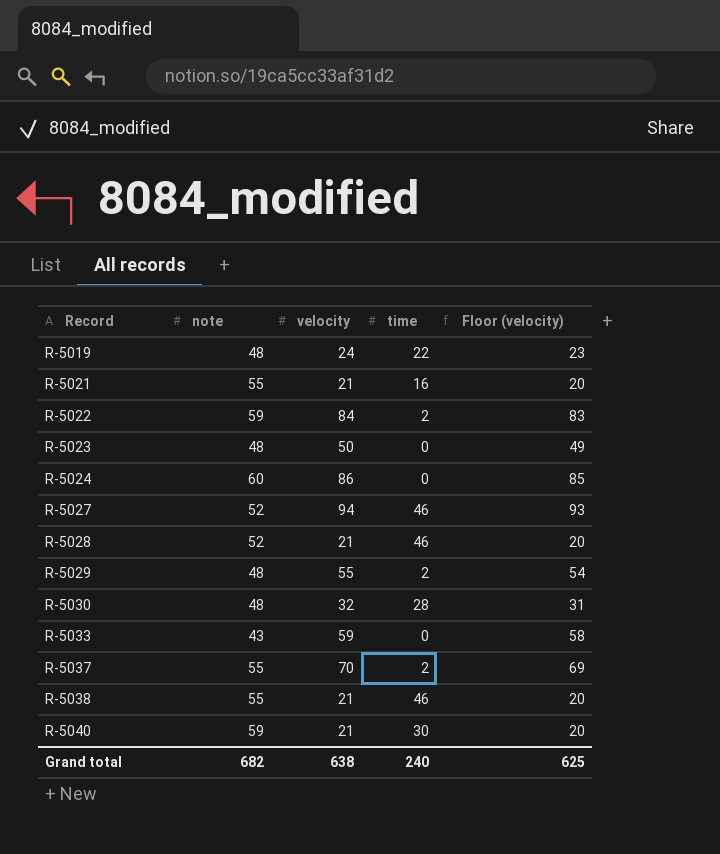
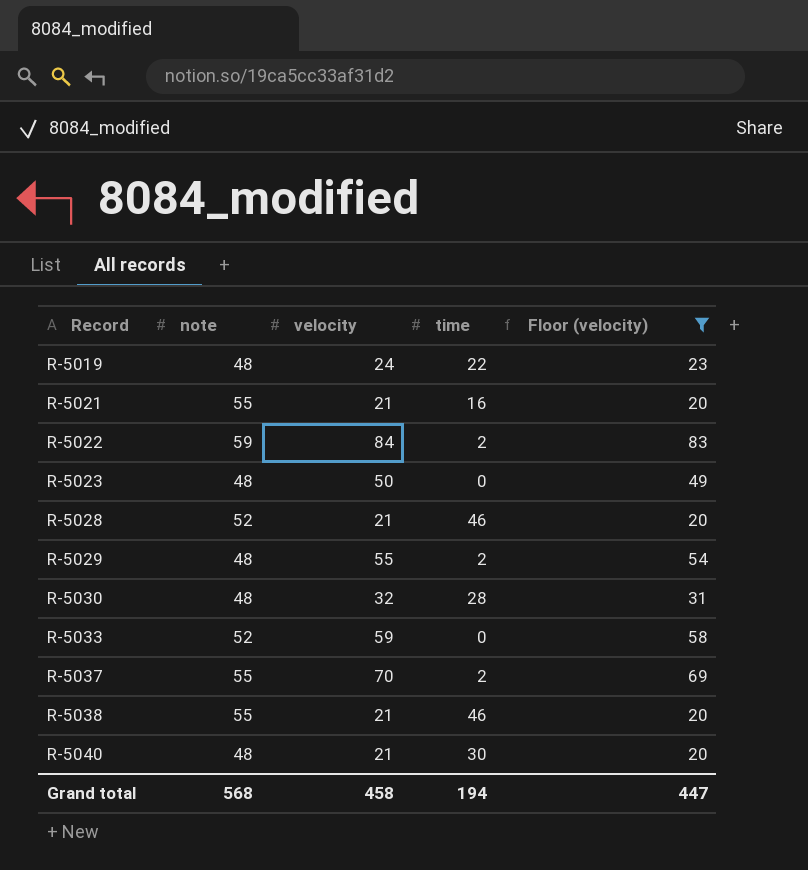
filter: none -> Floor (velocity) <= 83
R-5033 | note: 43 -> 52
R-5040 | note: 59 -> 48
Grand total | note: 682 -> 568
Grand total | velocity: 638 -> 458
Grand total | time: 240 -> 194
Grand total | Floor (velocity): 625 -> 447

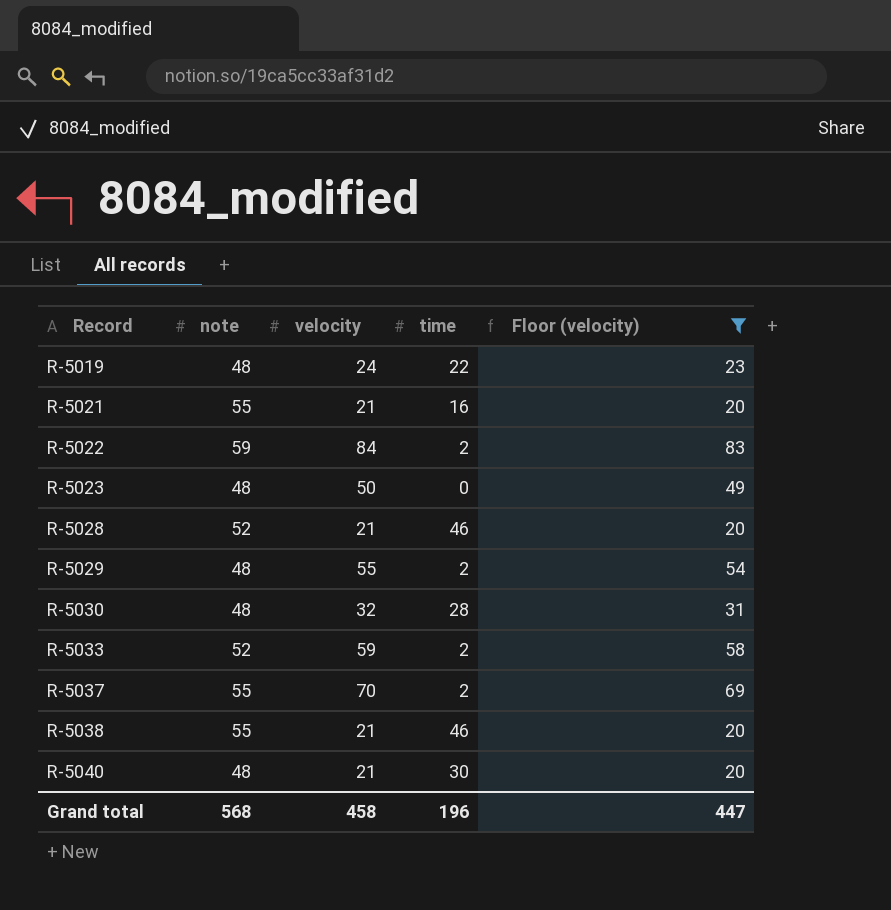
R-5033 | time: 0 -> 2
Grand total | time: 194 -> 196

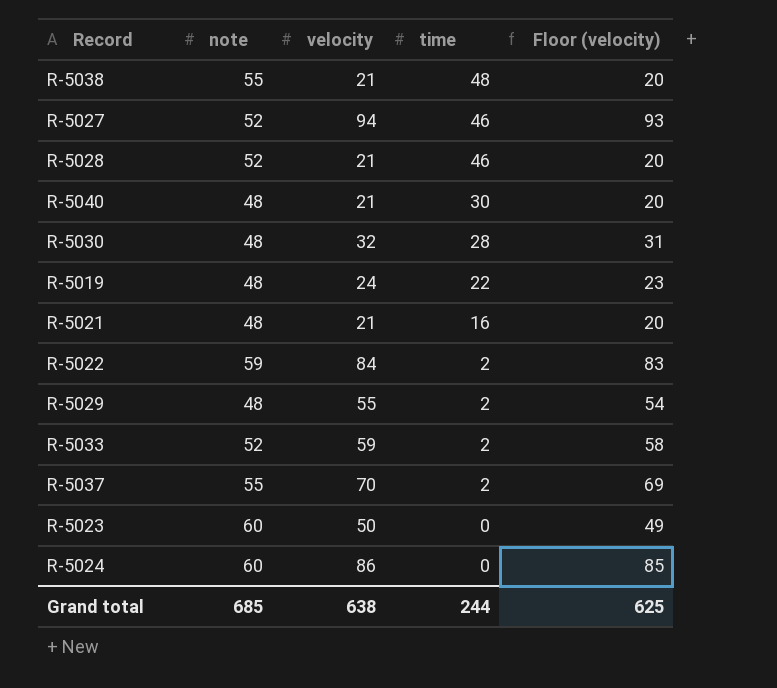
filter: Floor (velocity) <= 83 -> none
row order: Record ascending -> time descending
R-5038 | time: 46 -> 48
R-5021 | note: 55 -> 48
R-5023 | note: 48 -> 60
Grand total | note: 568 -> 685
Grand total | velocity: 458 -> 638
Grand total | time: 196 -> 244
Grand total | Floor (velocity): 447 -> 625

